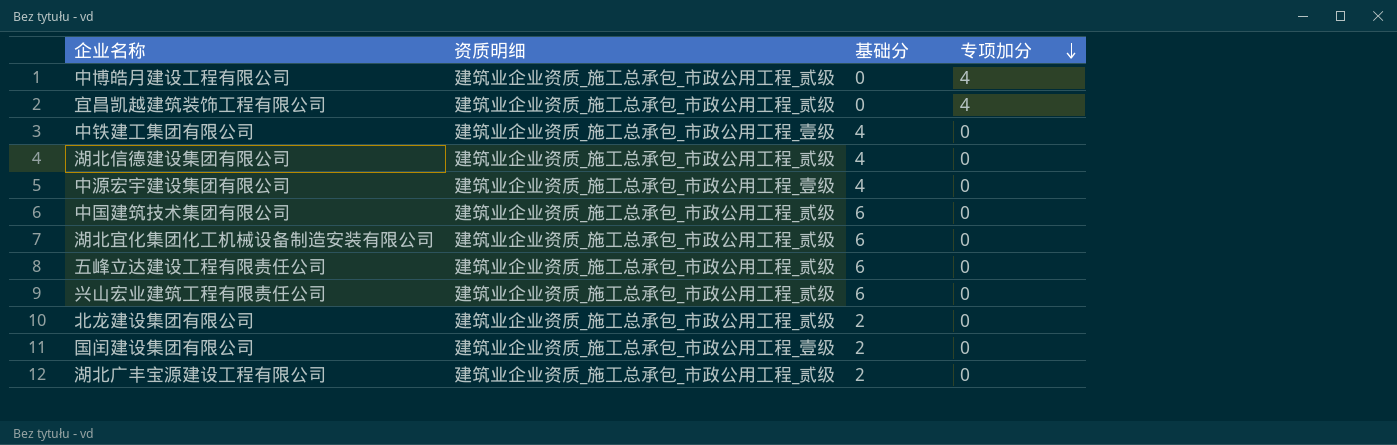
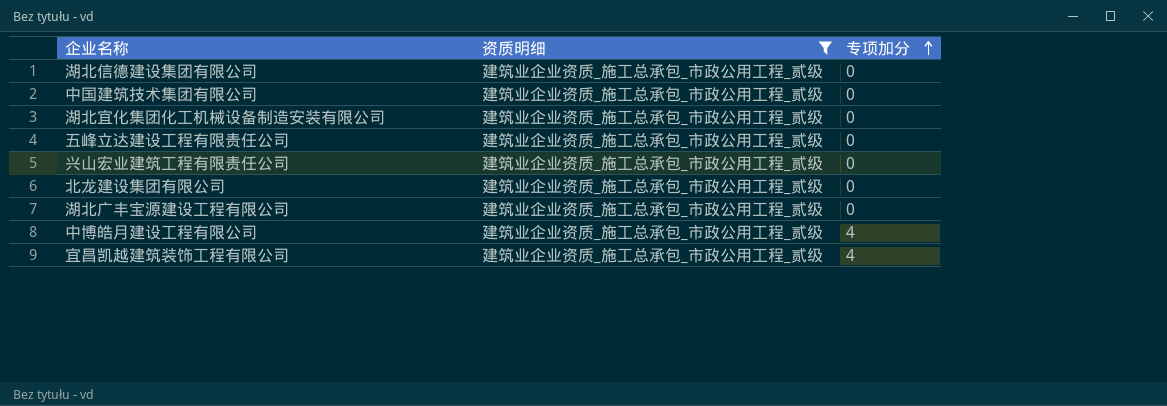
filter: none -> 资质明细 = 建筑业企业资质_施工总承包_市政公用工程_贰级
row order: 专项加分 descending -> 专项加分 ascending
column 基础分 | position: 3 -> none

